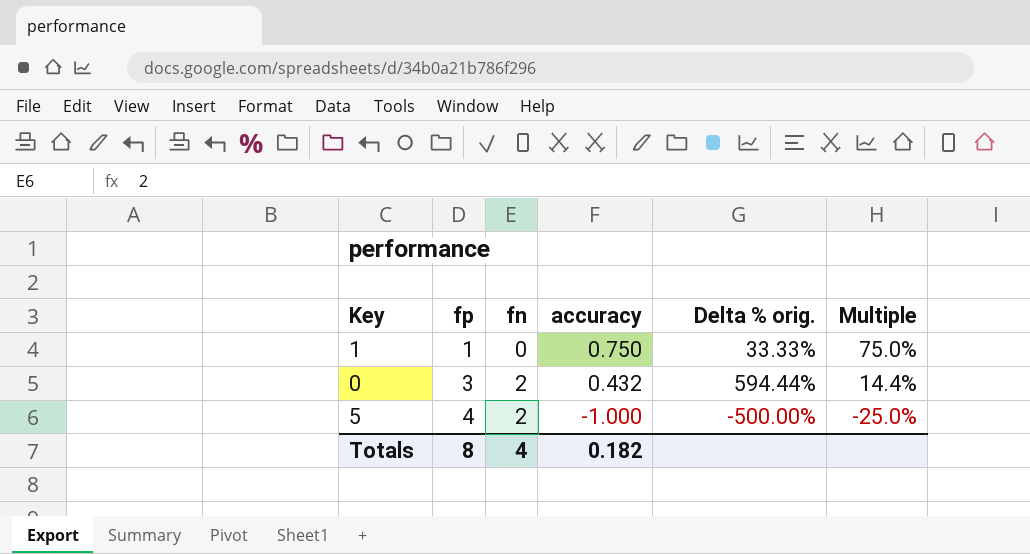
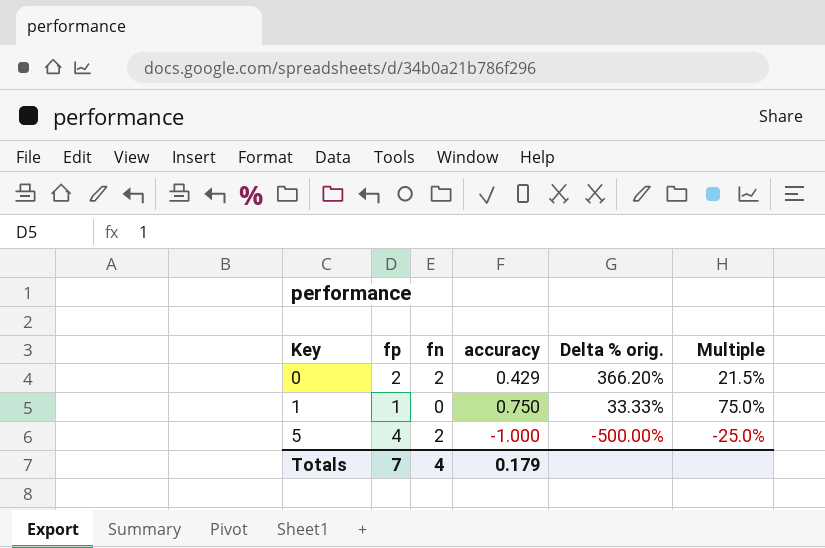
row order: fp ascending -> Key ascending
0 | fp: 3 -> 2
0 | accuracy: 0.432 -> 0.429
0 | Delta % orig.: 594.44% -> 366.20%
0 | Multiple: 14.4% -> 21.5%
Totals | fp: 8 -> 7
Totals | accuracy: 0.182 -> 0.179

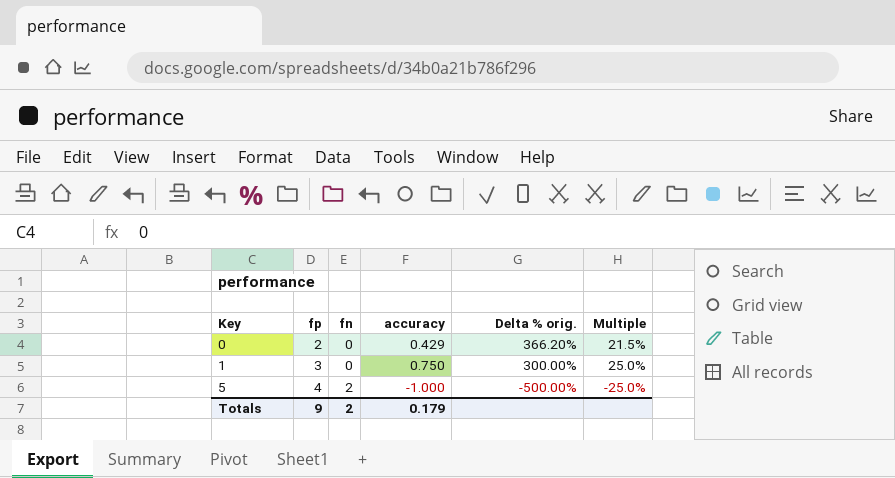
0 | fn: 2 -> 0
1 | fp: 1 -> 3
1 | Delta % orig.: 33.33% -> 300.00%
1 | Multiple: 75.0% -> 25.0%
Totals | fp: 7 -> 9
Totals | fn: 4 -> 2

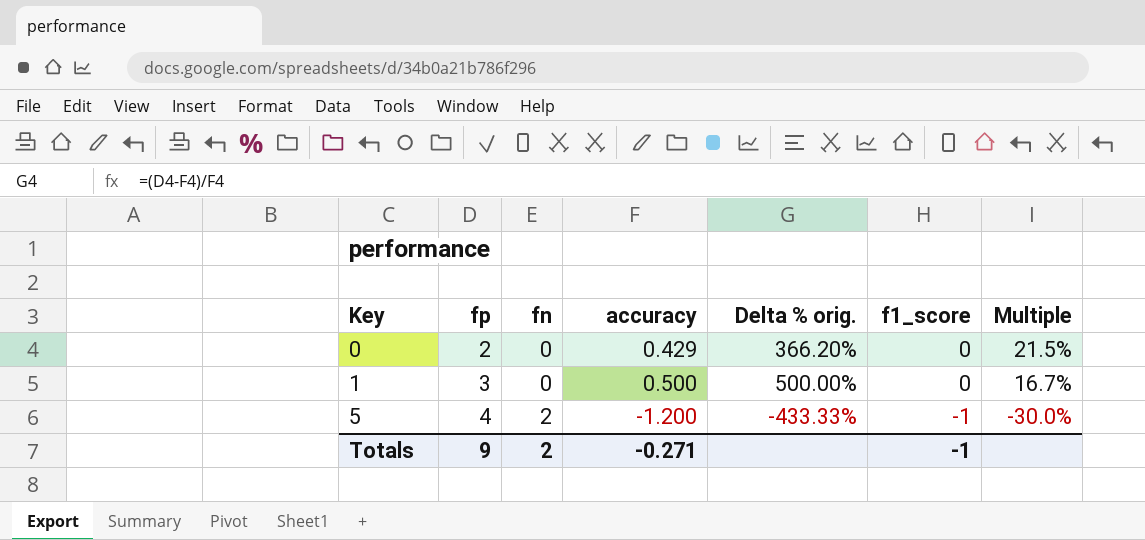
column f1_score | position: none -> 6
1 | accuracy: 0.750 -> 0.500
1 | Delta % orig.: 300.00% -> 500.00%
1 | Multiple: 25.0% -> 16.7%
5 | accuracy: -1.000 -> -1.200
5 | Delta % orig.: -500.00% -> -433.33%
5 | Multiple: -25.0% -> -30.0%
Totals | accuracy: 0.179 -> -0.271

